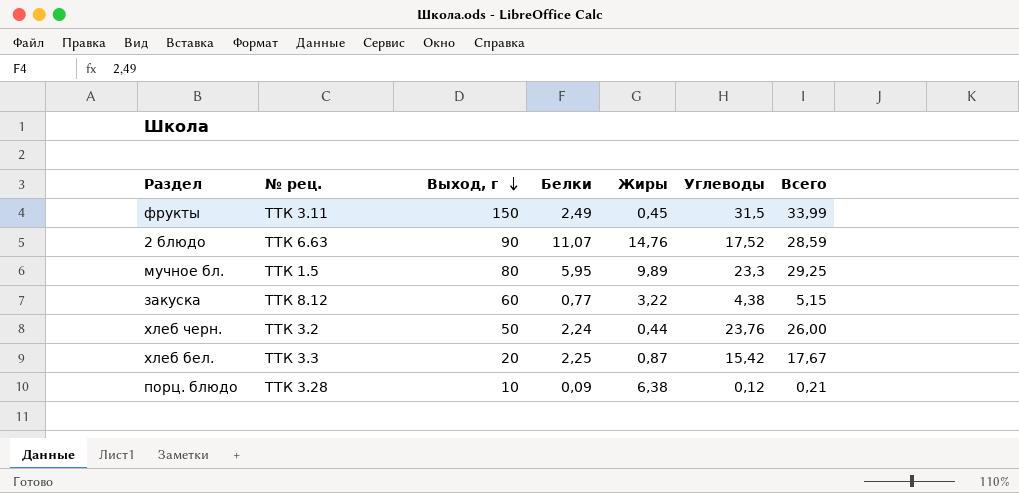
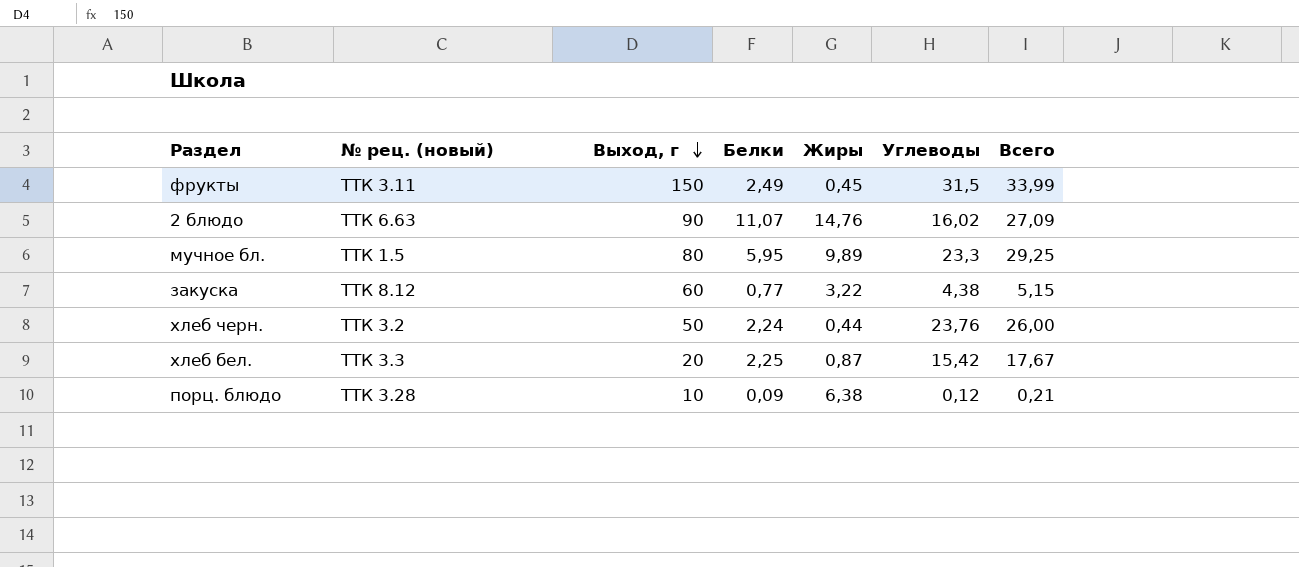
column name: № рец. -> № рец. (новый)
2 блюдо | Углеводы: 17,52 -> 16,02
2 блюдо | Всего: 28,59 -> 27,09

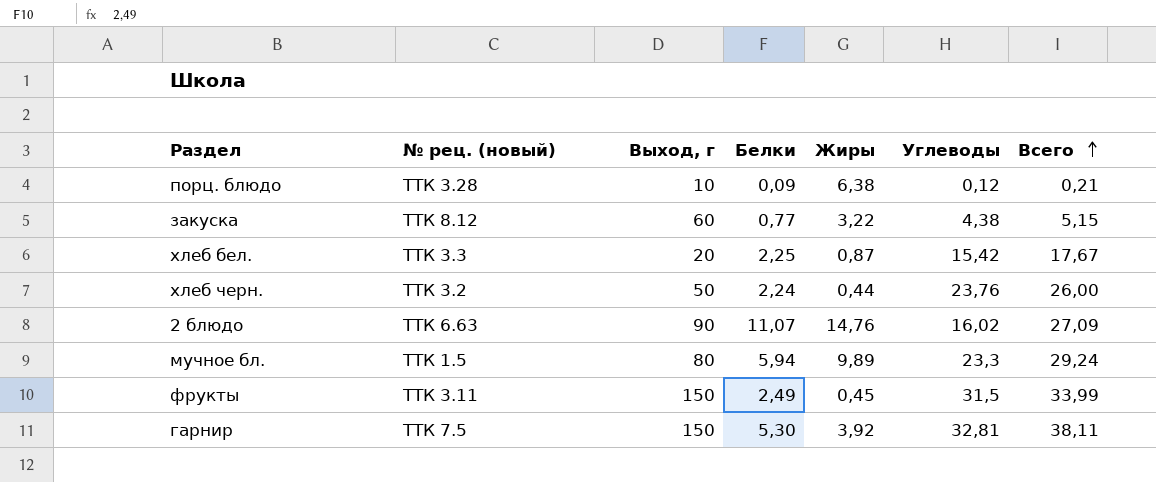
row order: Выход, г descending -> Всего ascending
мучное бл. | Белки: 5,95 -> 5,94
мучное бл. | Всего: 29,25 -> 29,24
row гарнир: none -> ТТК 7.5 | 150 | 5,30 | 3,92 | 32,81 | 38,11

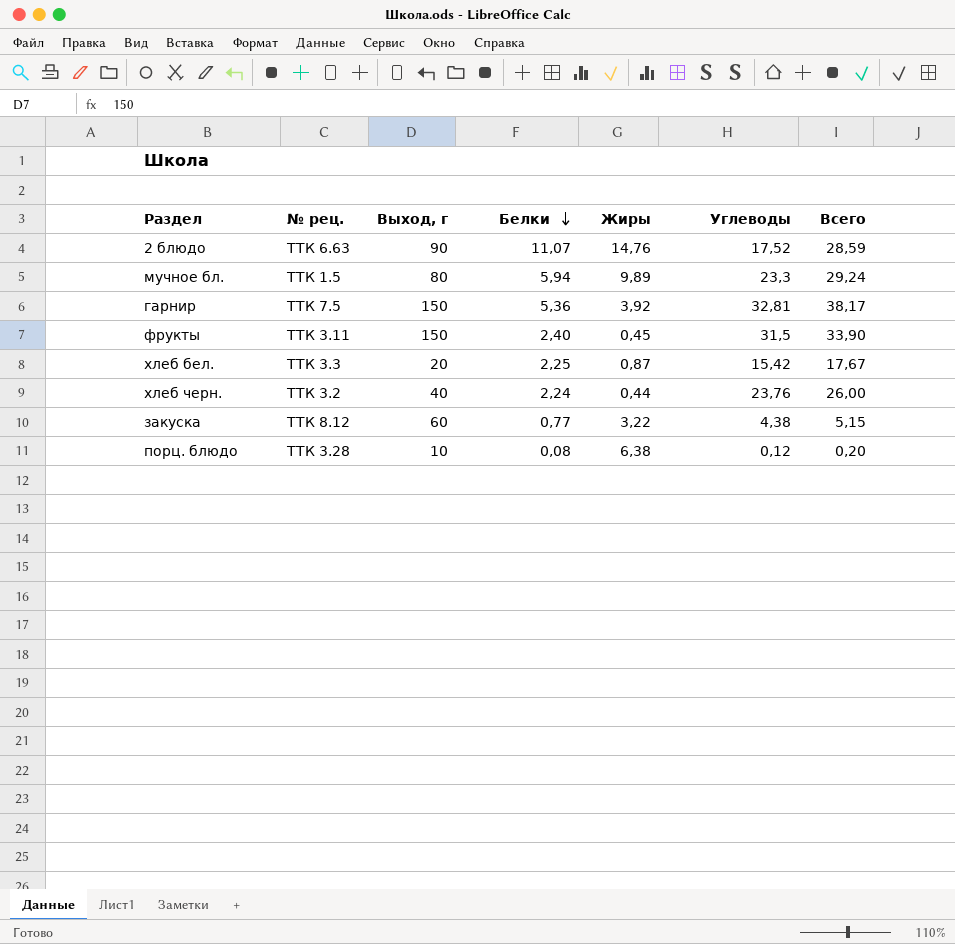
row order: Всего ascending -> Белки descending
column name: № рец. (новый) -> № рец.
2 блюдо | Углеводы: 16,02 -> 17,52
2 блюдо | Всего: 27,09 -> 28,59
гарнир | Белки: 5,30 -> 5,36
гарнир | Всего: 38,11 -> 38,17
фрукты | Белки: 2,49 -> 2,40
фрукты | Всего: 33,99 -> 33,90
хлеб черн. | Выход, г: 50 -> 40
порц. блюдо | Белки: 0,09 -> 0,08
порц. блюдо | Всего: 0,21 -> 0,20

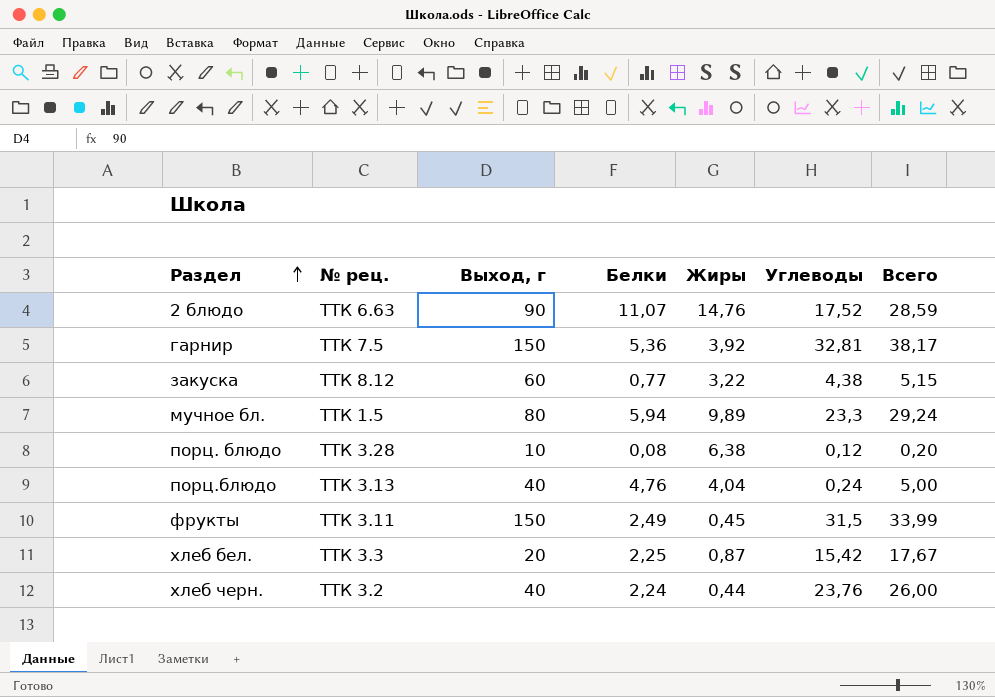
row order: Белки descending -> Раздел ascending
row порц.блюдо: none -> ТТК 3.13 | 40 | 4,76 | 4,04 | 0,24 | 5,00
фрукты | Белки: 2,40 -> 2,49
фрукты | Всего: 33,90 -> 33,99

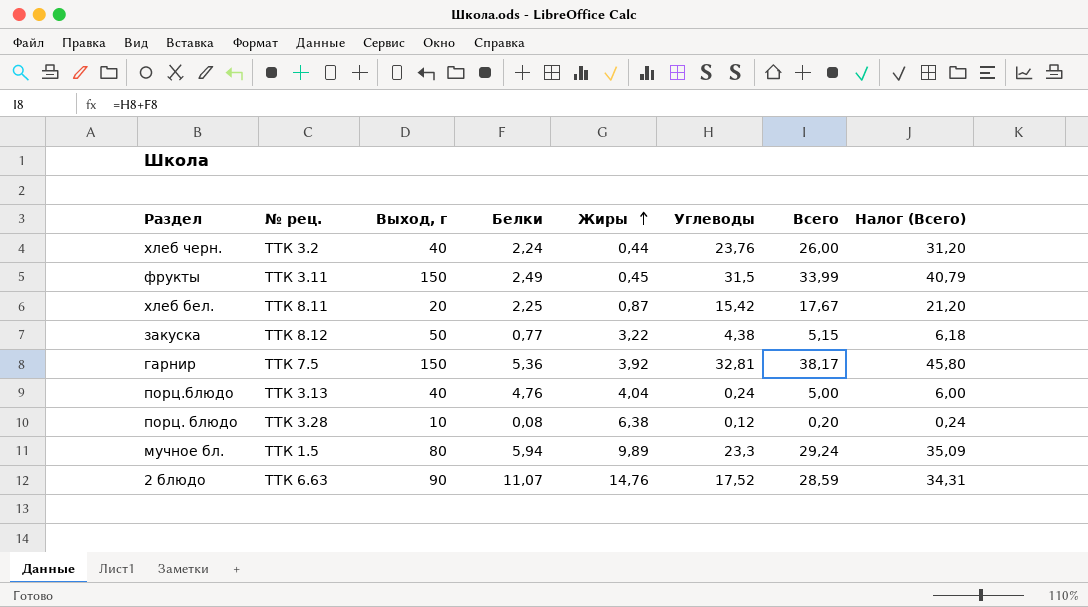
row order: Раздел ascending -> Жиры ascending
column Налог (Всего) | formula: none -> [Всего] * 1,2
хлеб бел. | № рец.: ТТК 3.3 -> ТТК 8.11
закуска | Выход, г: 60 -> 50

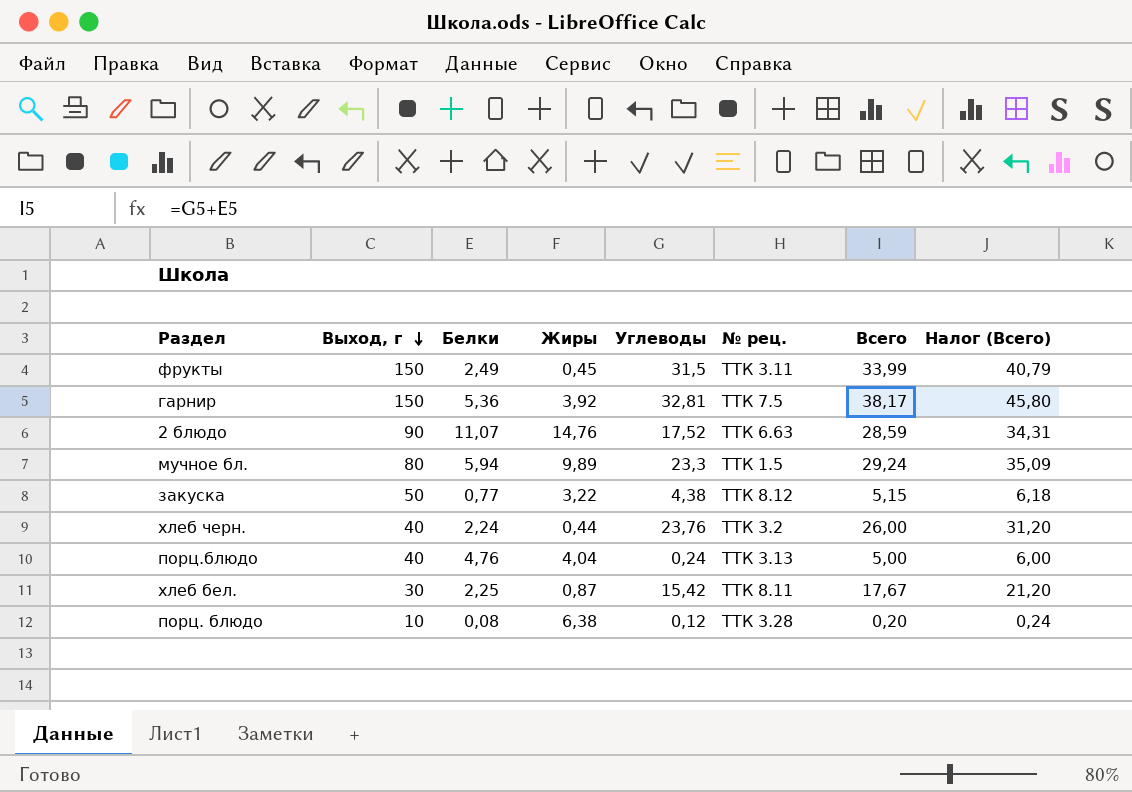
row order: Жиры ascending -> Выход, г descending
column № рец. | position: 2 -> 6
хлеб бел. | Выход, г: 20 -> 30

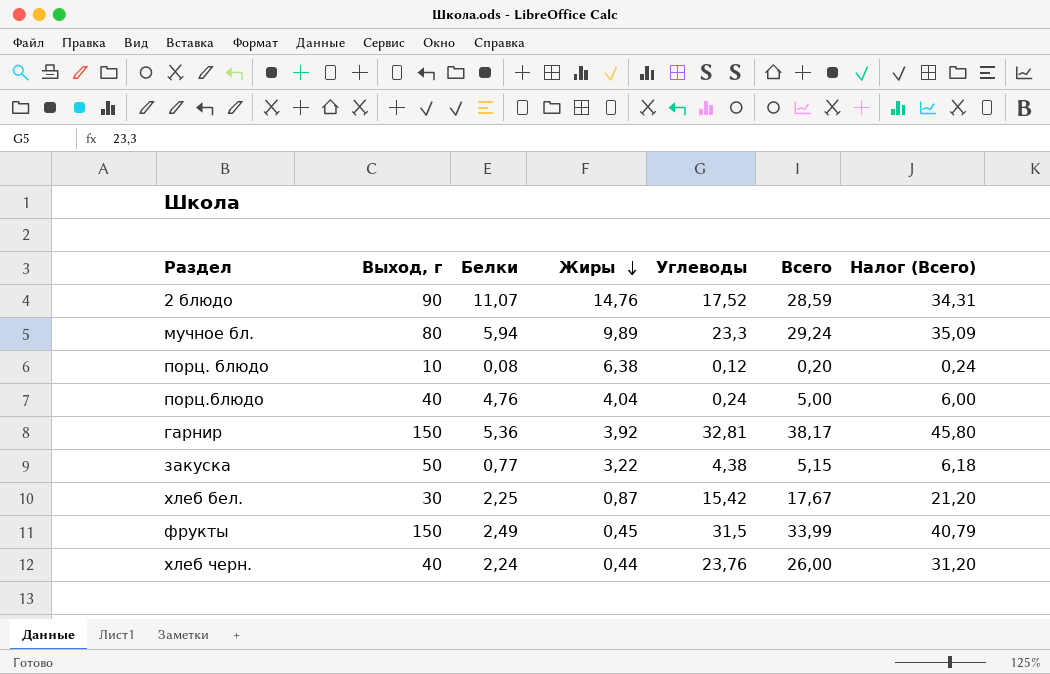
row order: Выход, г descending -> Жиры descending
column № рец. | position: 6 -> none

